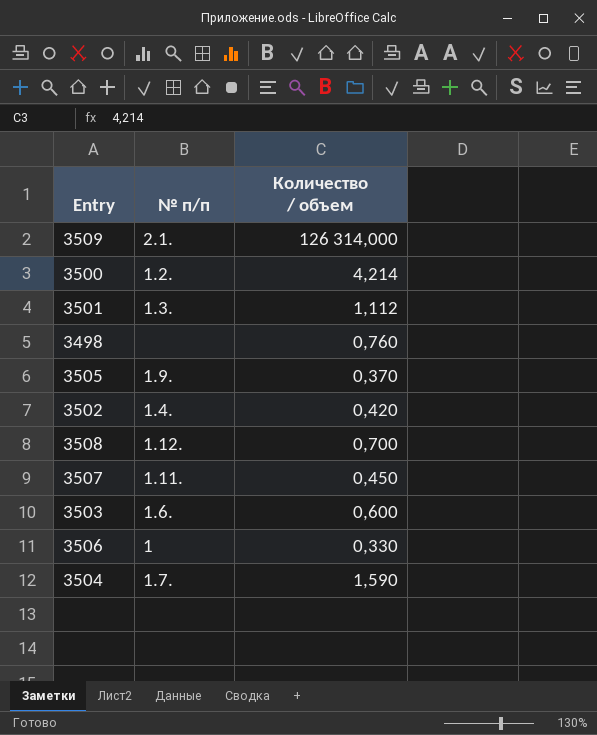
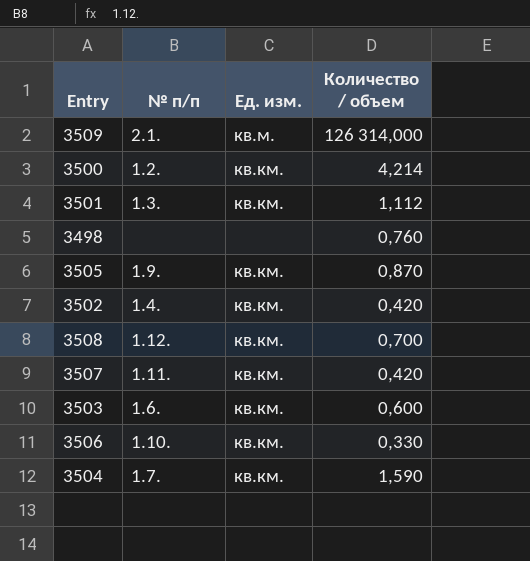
column Ед. изм. | position: none -> 3
3505 | Количество / объем: 0,370 -> 0,870
3507 | Количество / объем: 0,450 -> 0,420
3506 | № п/п: 1 -> 1.10.

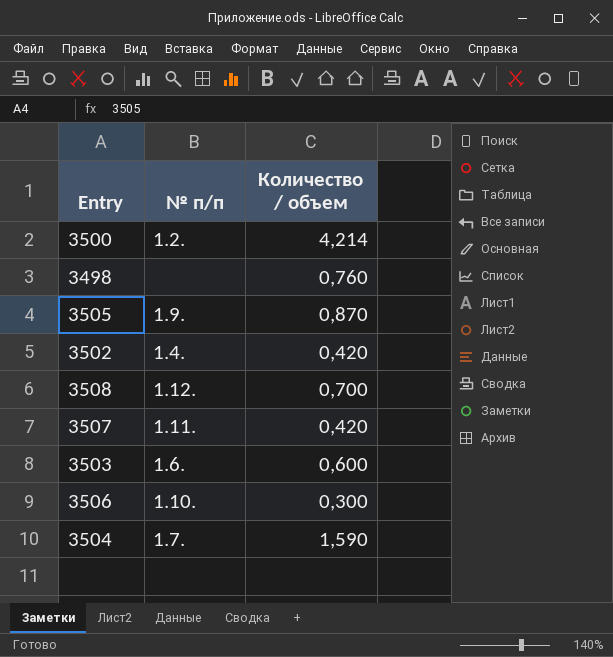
column Ед. изм. | position: 3 -> none
row 3509: 2.1. | кв.м. | 126 314,000 -> none
row 3501: 1.3. | кв.км. | 1,112 -> none
3506 | Количество / объем: 0,330 -> 0,300

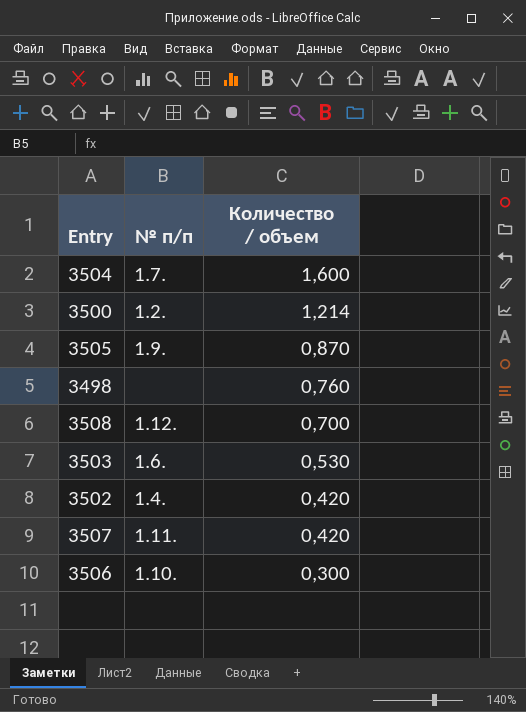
row order: none -> Количество / объем descending
3504 | Количество / объем: 1,590 -> 1,600
3500 | Количество / объем: 4,214 -> 1,214
3503 | Количество / объем: 0,600 -> 0,530

